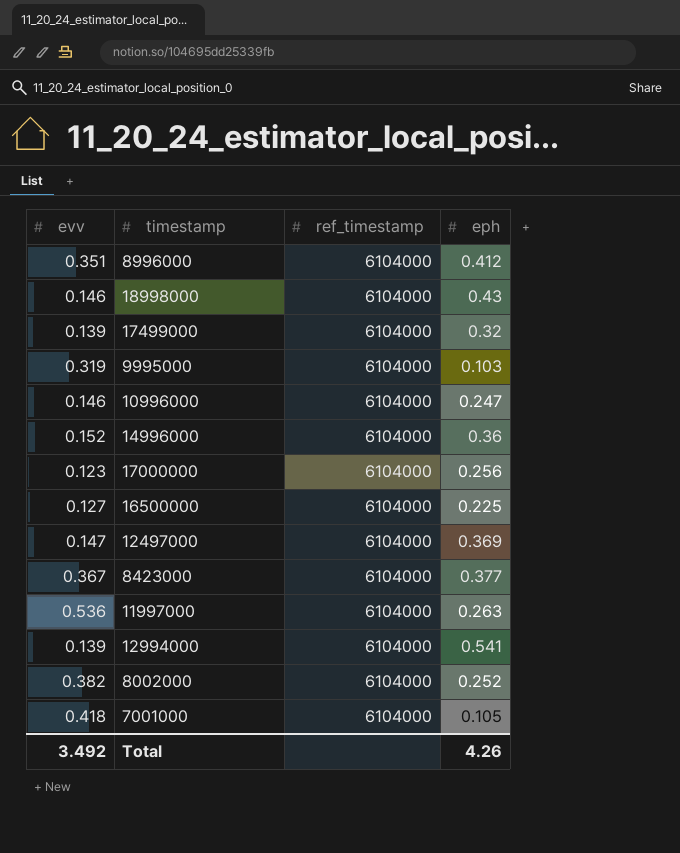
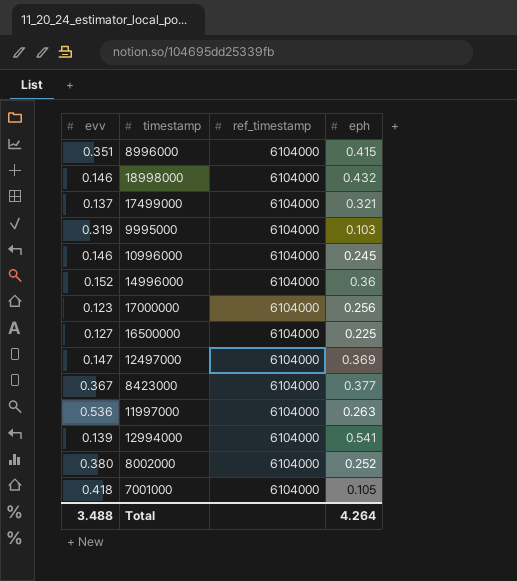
8996000 | eph: 0.412 -> 0.415
18998000 | eph: 0.43 -> 0.432
17499000 | evv: 0.139 -> 0.137
17499000 | eph: 0.32 -> 0.321
10996000 | eph: 0.247 -> 0.245
8002000 | evv: 0.382 -> 0.380
Total | evv: 3.492 -> 3.488
Total | eph: 4.26 -> 4.264

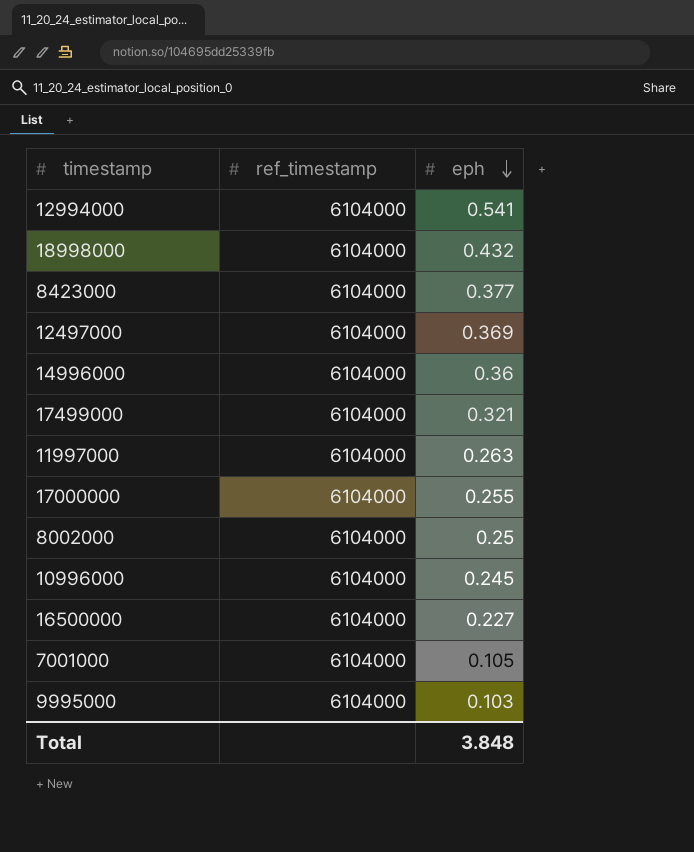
row order: none -> eph descending
column evv | position: 1 -> none
row 8996000: 0.351 | 6104000 | 0.415 -> none
17000000 | eph: 0.256 -> 0.255
8002000 | eph: 0.252 -> 0.25
16500000 | eph: 0.225 -> 0.227
Total | eph: 4.264 -> 3.848

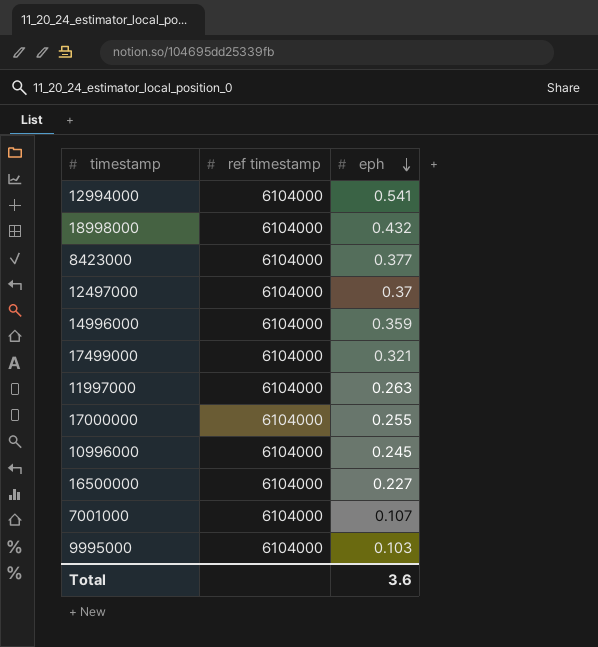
column name: ref_timestamp -> ref timestamp
row 8002000: 6104000 | 0.25 -> none
12497000 | eph: 0.369 -> 0.37
14996000 | eph: 0.36 -> 0.359
7001000 | eph: 0.105 -> 0.107
Total | eph: 3.848 -> 3.6

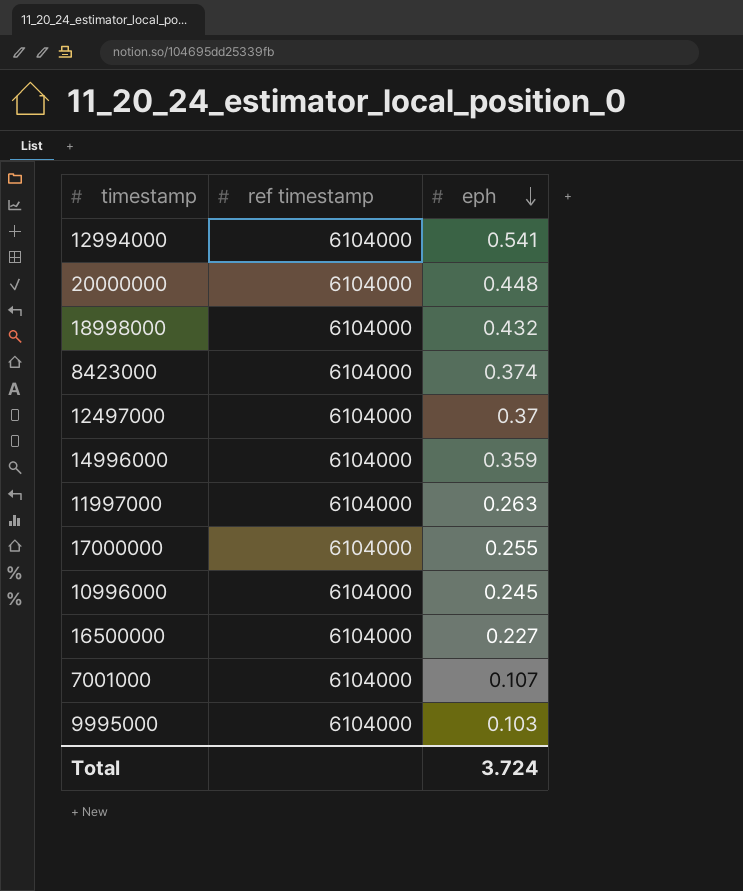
row 17499000: 6104000 | 0.321 -> none
row 20000000: none -> 6104000 | 0.448
8423000 | eph: 0.377 -> 0.374
Total | eph: 3.6 -> 3.724

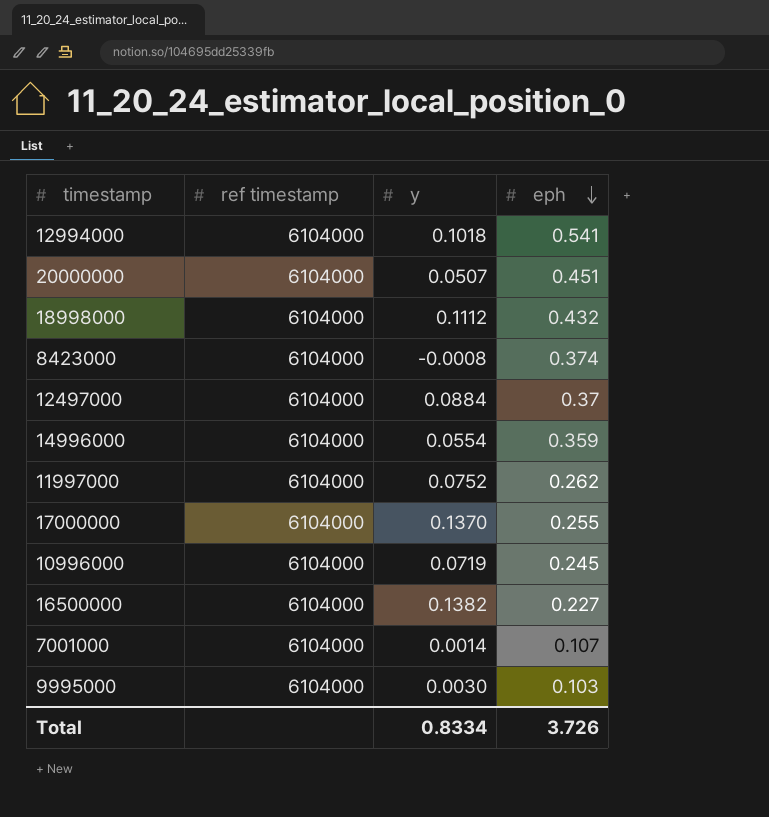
column y | position: none -> 3
20000000 | eph: 0.448 -> 0.451
11997000 | eph: 0.263 -> 0.262
Total | eph: 3.724 -> 3.726

